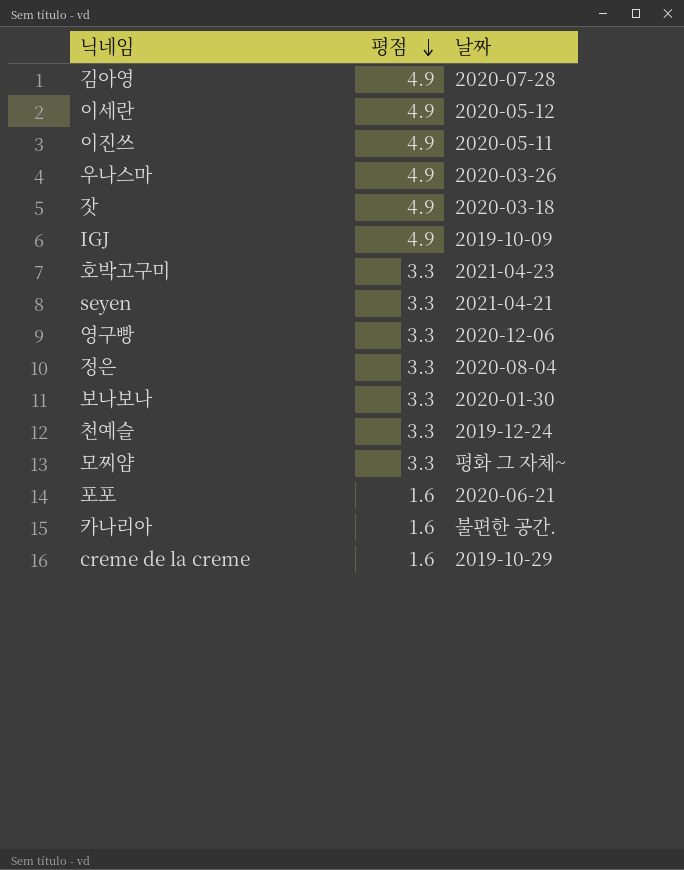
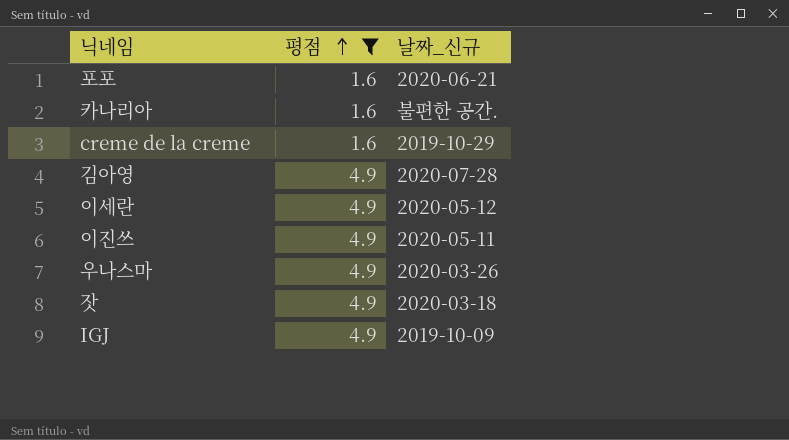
filter: none -> 평점 != 3.3
row order: 평점 descending -> 평점 ascending
column name: 날짜 -> 날짜_신규

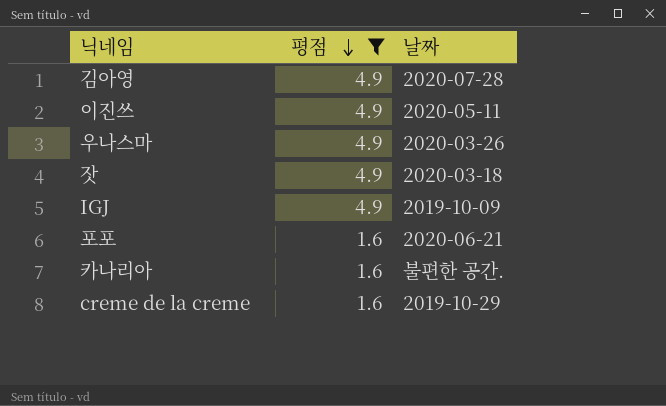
row order: 평점 ascending -> 평점 descending
column name: 날짜_신규 -> 날짜
row 이세란: 4.9 | 2020-05-12 -> none

